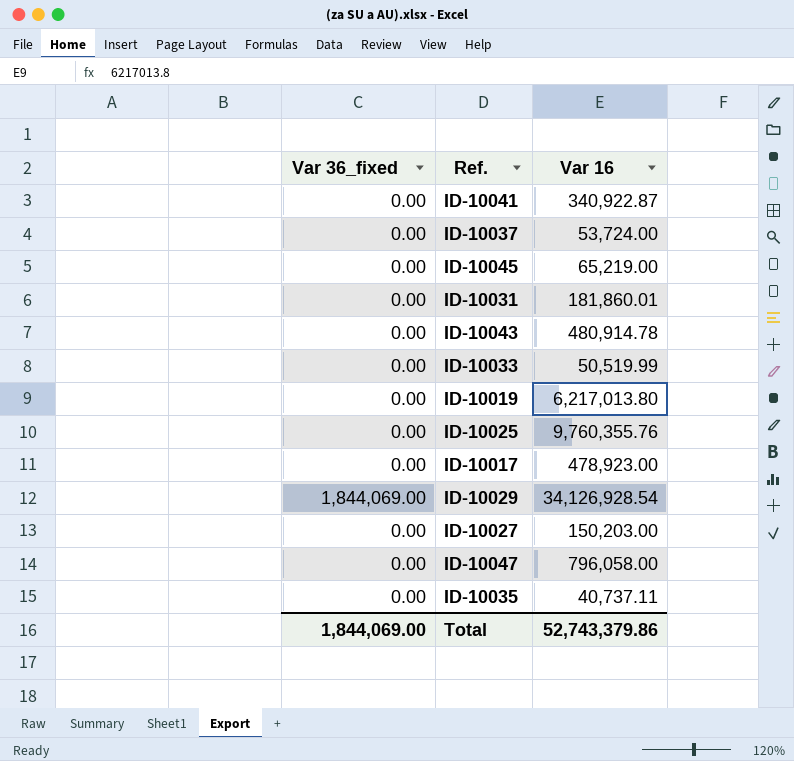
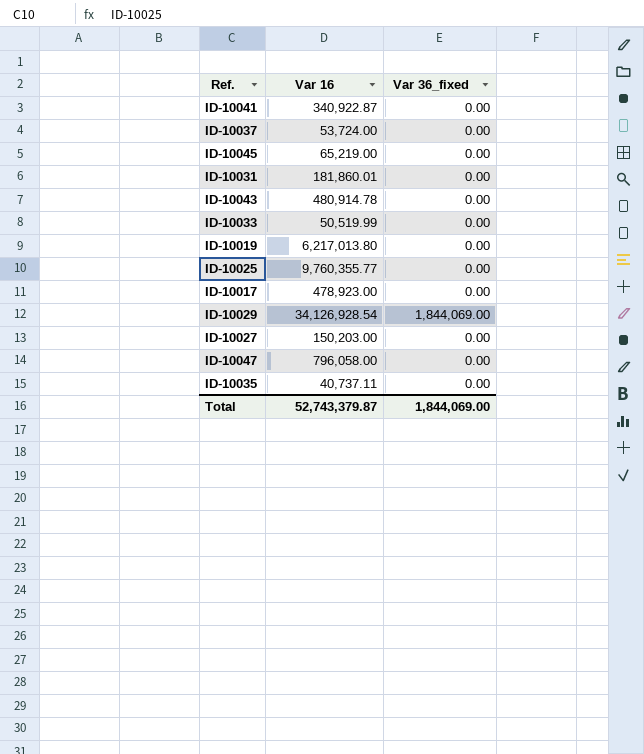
column Var 36_fixed | position: 1 -> 3
ID-10025 | Var 16: 9,760,355.76 -> 9,760,355.77
Total | Var 16: 52,743,379.86 -> 52,743,379.87

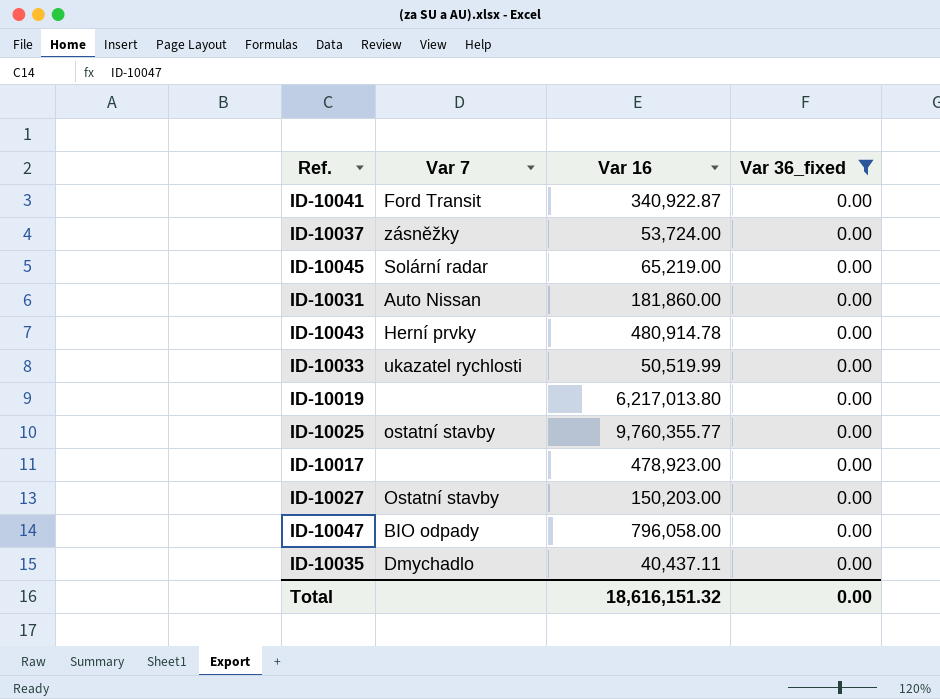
filter: none -> Var 36_fixed = 0.00
column Var 7 | position: none -> 2
ID-10031 | Var 16: 181,860.01 -> 181,860.00
ID-10035 | Var 16: 40,737.11 -> 40,437.11
Total | Var 16: 52,743,379.87 -> 18,616,151.32
Total | Var 36_fixed: 1,844,069.00 -> 0.00

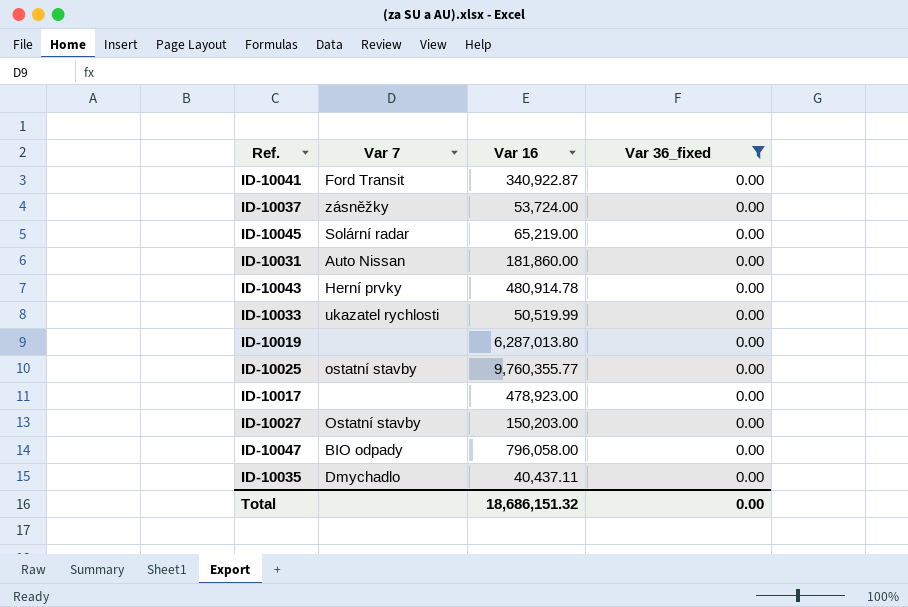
ID-10019 | Var 16: 6,217,013.80 -> 6,287,013.80
Total | Var 16: 18,616,151.32 -> 18,686,151.32

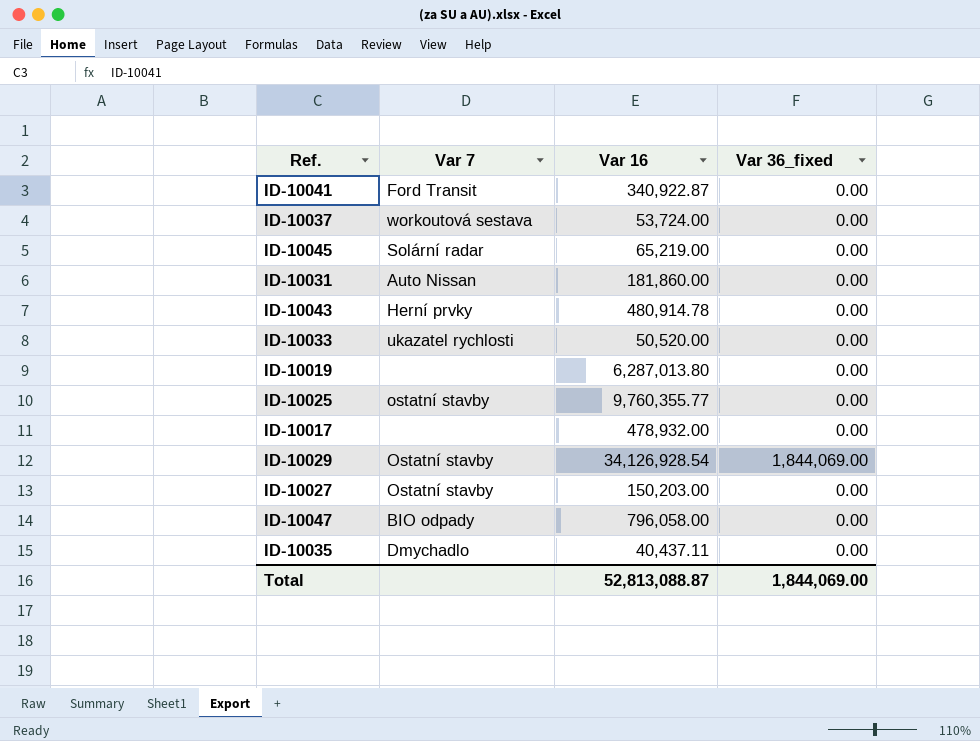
filter: Var 36_fixed = 0.00 -> none
ID-10037 | Var 7: zásněžky -> workoutová sestava
ID-10033 | Var 16: 50,519.99 -> 50,520.00
ID-10017 | Var 16: 478,923.00 -> 478,932.00
Total | Var 16: 18,686,151.32 -> 52,813,088.87
Total | Var 36_fixed: 0.00 -> 1,844,069.00

